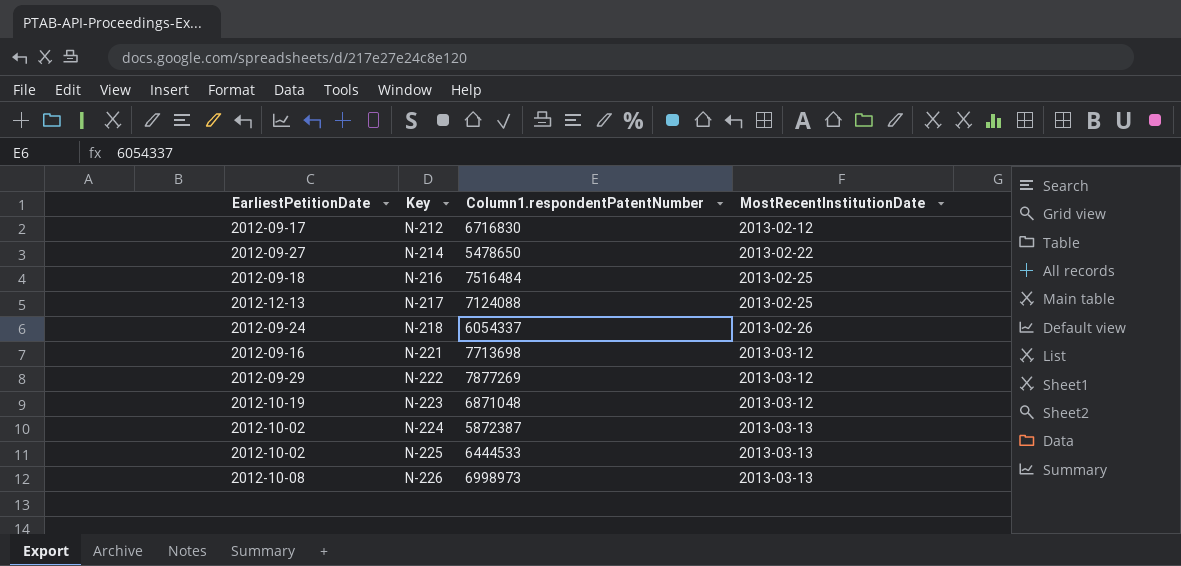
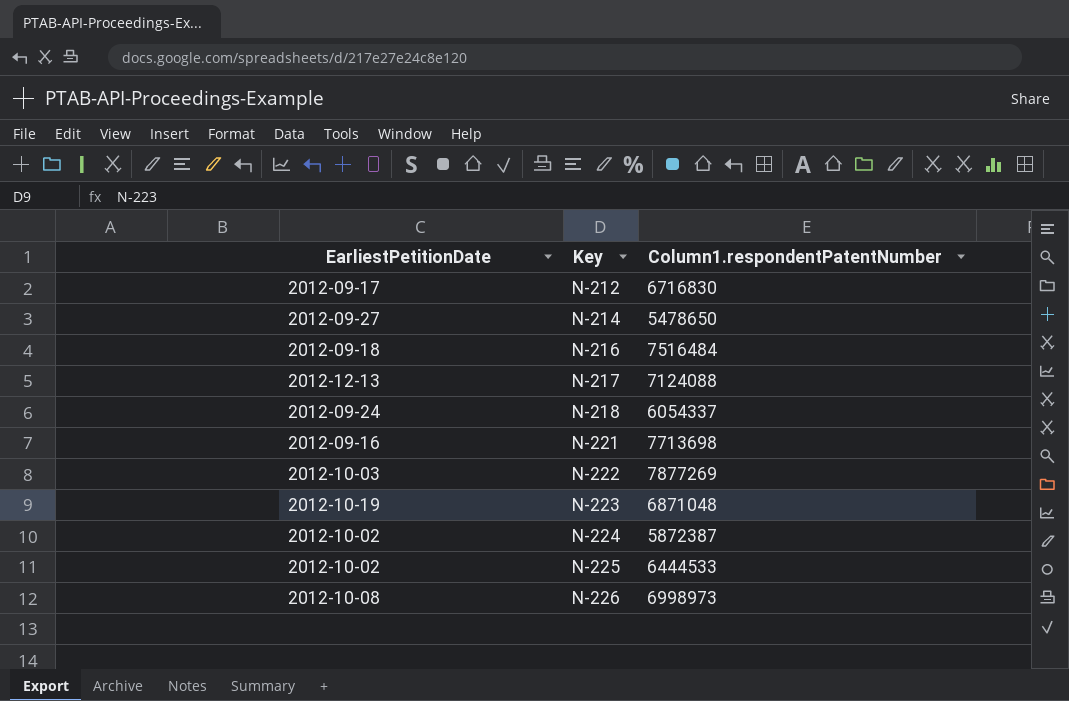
column MostRecentInstitutionDate | position: 4 -> none
N-222 | EarliestPetitionDate: 2012-09-29 -> 2012-10-03

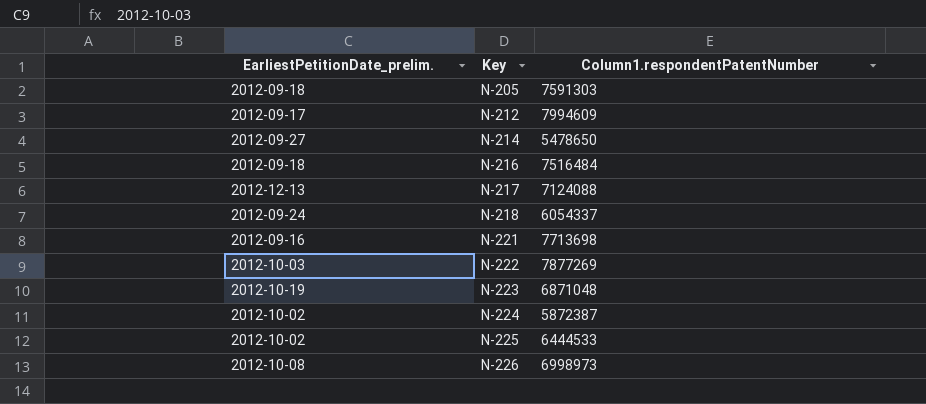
column name: EarliestPetitionDate -> EarliestPetitionDate_prelim.
row N-205: none -> 2012-09-18 | 7591303
N-212 | Column1.respondentPatentNumber: 6716830 -> 7994609

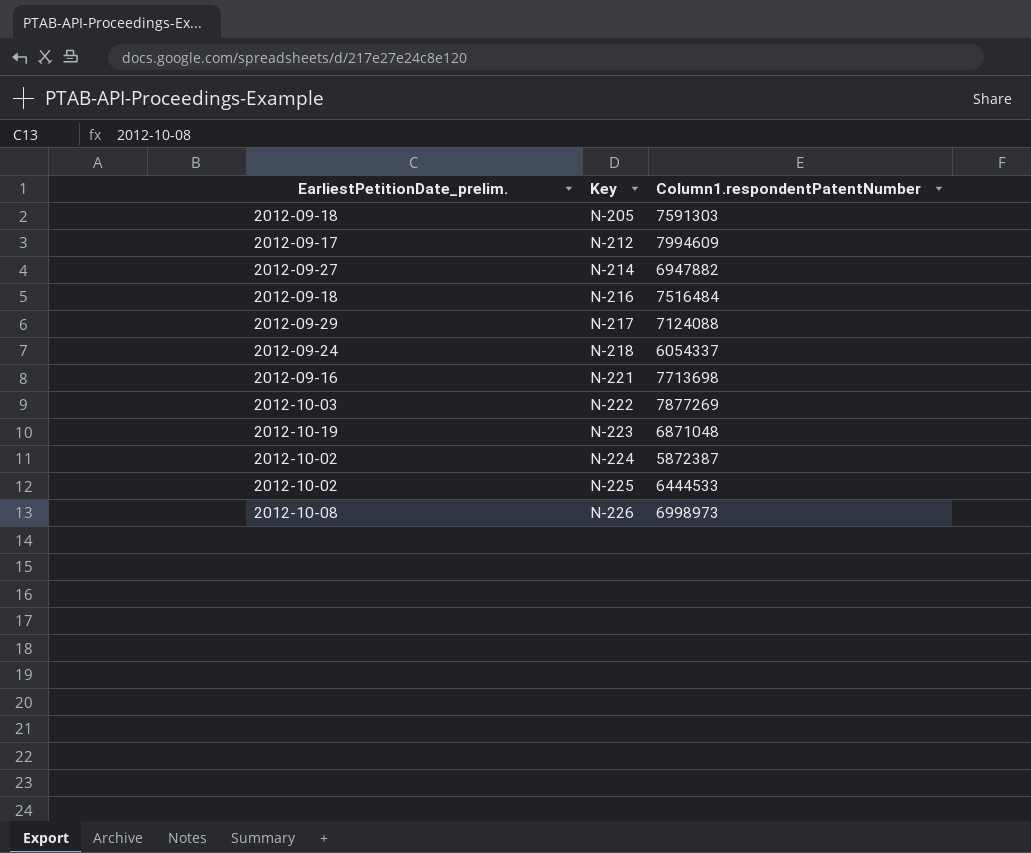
N-214 | Column1.respondentPatentNumber: 5478650 -> 6947882
N-217 | EarliestPetitionDate_prelim.: 2012-12-13 -> 2012-09-29

